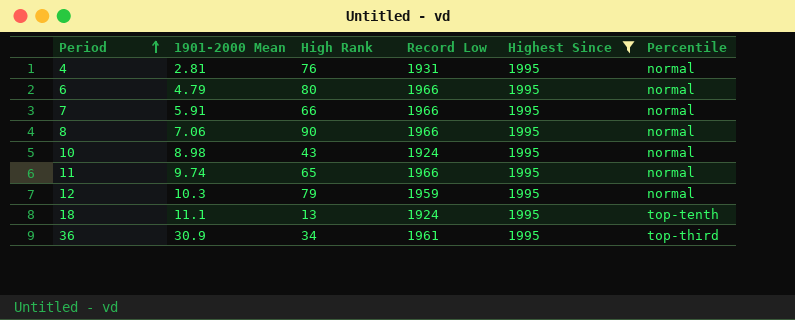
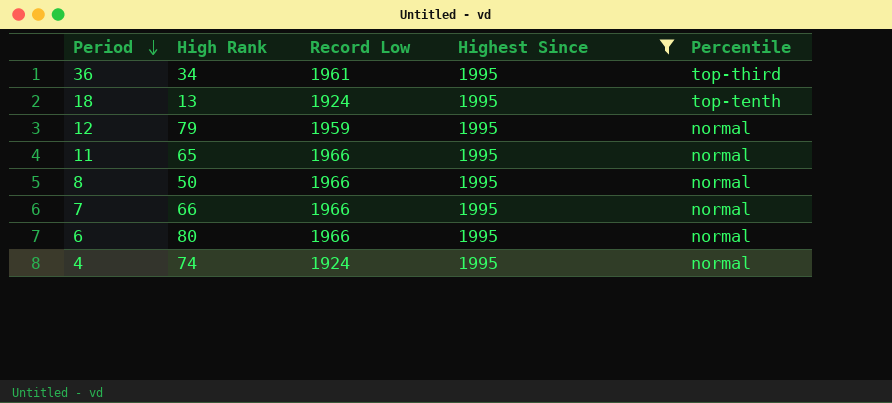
row order: Period ascending -> Period descending
column 1901-2000 Mean | position: 2 -> none
row 10: 8.98 | 43 | 1924 | 1995 | normal -> none
8 | High Rank: 90 -> 50
4 | High Rank: 76 -> 74
4 | Record Low: 1931 -> 1924

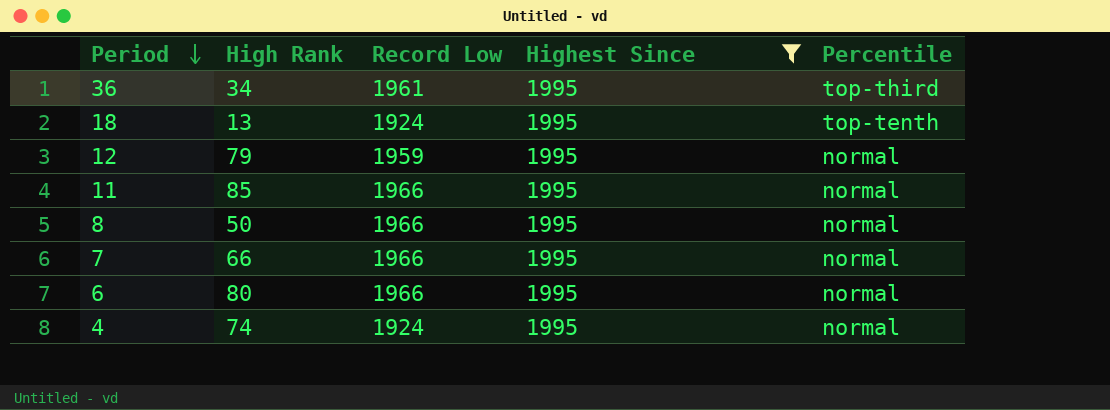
11 | High Rank: 65 -> 85

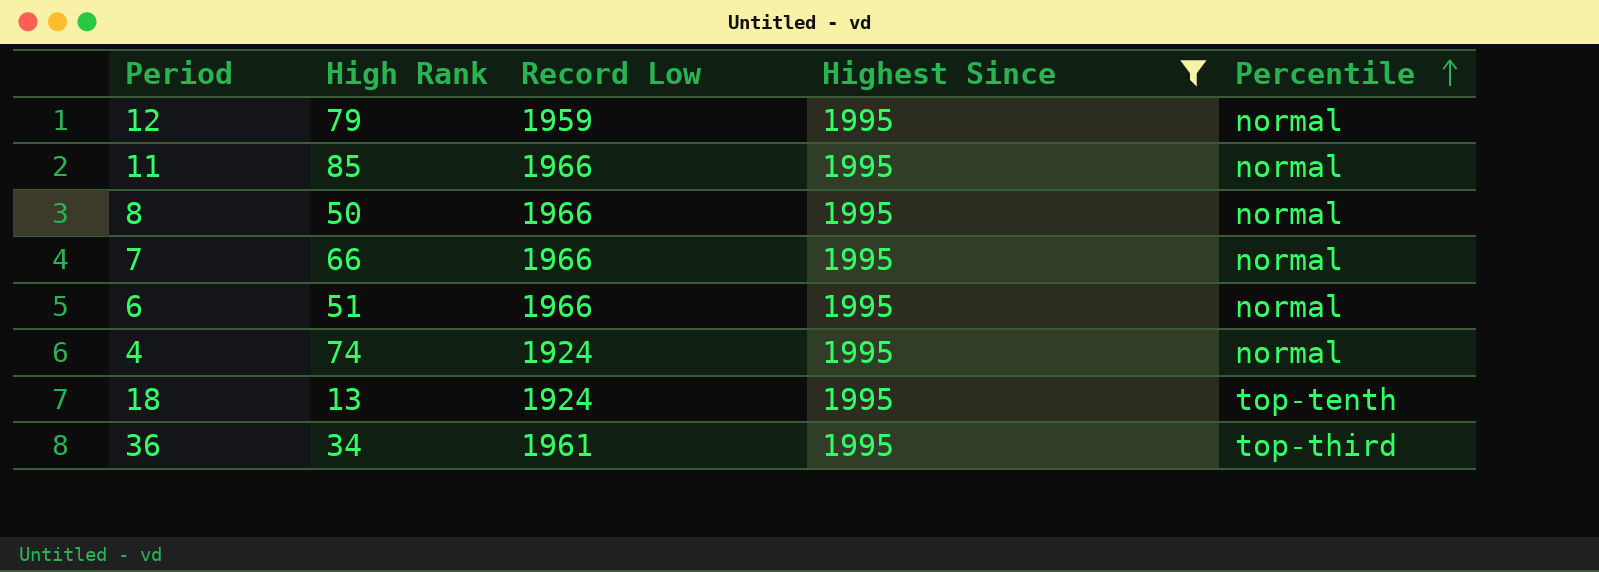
row order: Period descending -> Percentile ascending
6 | High Rank: 80 -> 51

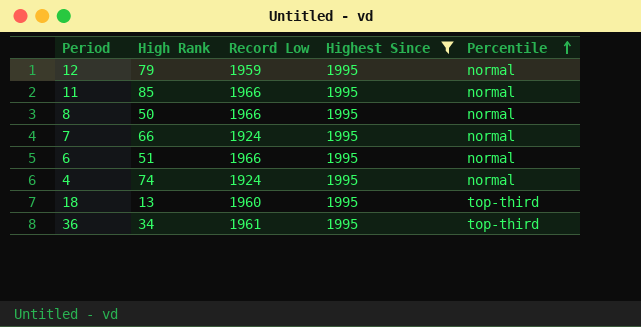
7 | Record Low: 1966 -> 1924
18 | Record Low: 1924 -> 1960
18 | Percentile: top-tenth -> top-third

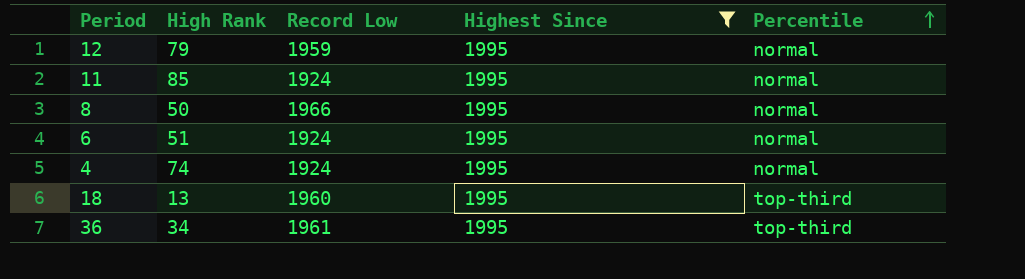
row 7: 66 | 1924 | 1995 | normal -> none
11 | Record Low: 1966 -> 1924
6 | Record Low: 1966 -> 1924

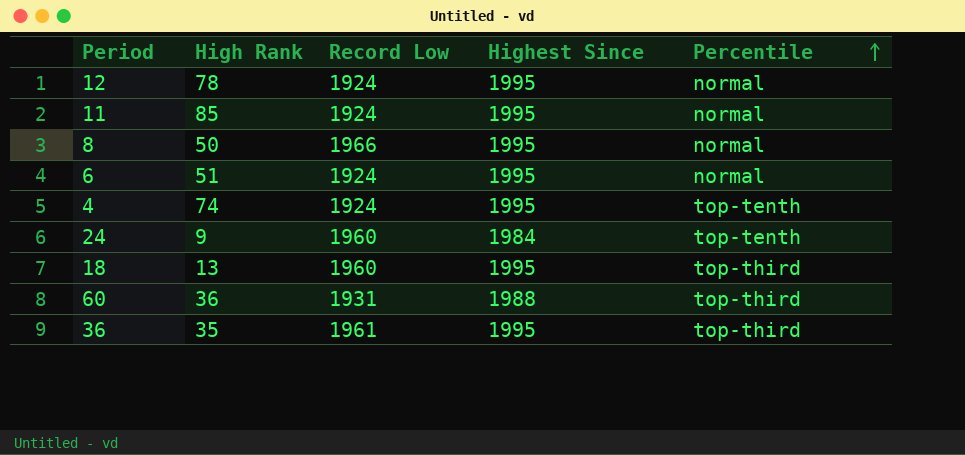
filter: Highest Since = 1995 -> none
12 | High Rank: 79 -> 78
12 | Record Low: 1959 -> 1924
4 | Percentile: normal -> top-tenth
36 | High Rank: 34 -> 35

